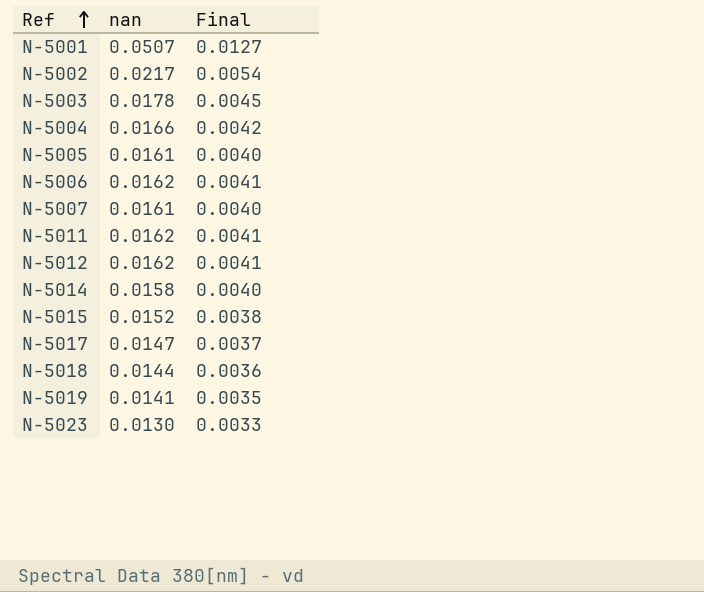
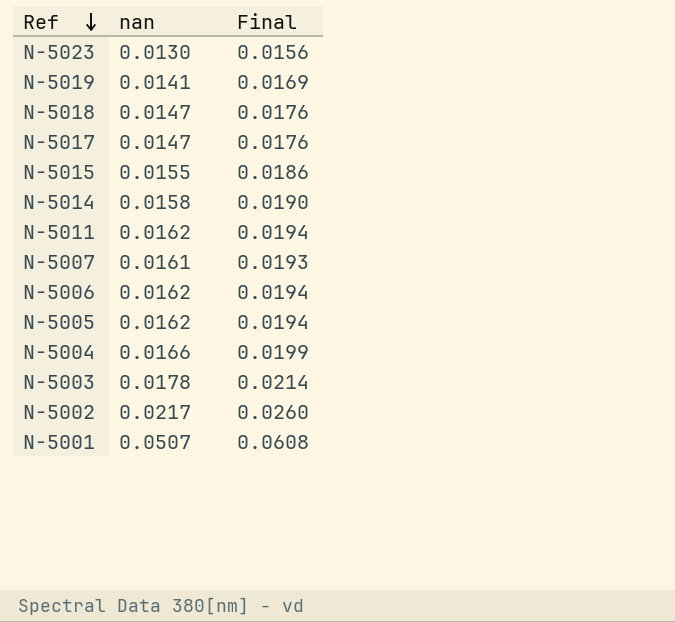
row order: Ref ascending -> Ref descending
column Final | formula: [nan] * 0.25 -> [nan] * 1.2
row N-5012: 0.0162 | 0.0041 -> none
N-5018 | nan: 0.0144 -> 0.0147
N-5015 | nan: 0.0152 -> 0.0155
N-5005 | nan: 0.0161 -> 0.0162

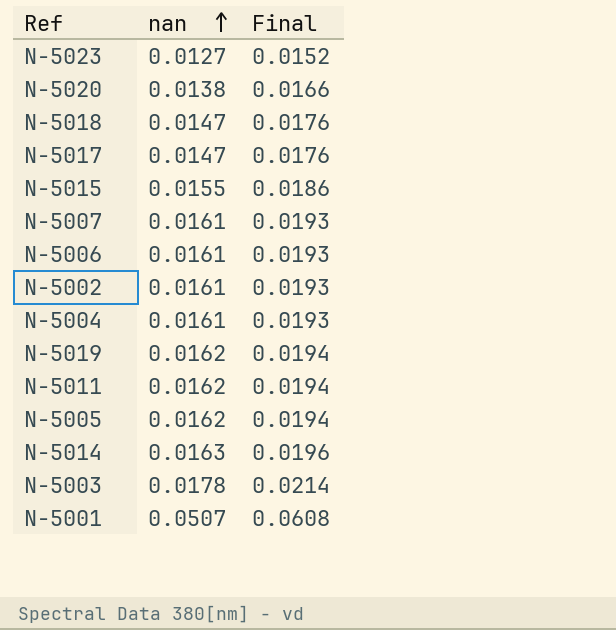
row order: Ref descending -> nan ascending
N-5023 | nan: 0.0130 -> 0.0127
N-5023 | Final: 0.0156 -> 0.0152
row N-5020: none -> 0.0138 | 0.0166
N-5006 | nan: 0.0162 -> 0.0161
N-5006 | Final: 0.0194 -> 0.0193
N-5002 | nan: 0.0217 -> 0.0161
N-5002 | Final: 0.0260 -> 0.0193
N-5004 | nan: 0.0166 -> 0.0161
N-5004 | Final: 0.0199 -> 0.0193
N-5019 | nan: 0.0141 -> 0.0162
N-5019 | Final: 0.0169 -> 0.0194
N-5014 | nan: 0.0158 -> 0.0163
N-5014 | Final: 0.0190 -> 0.0196

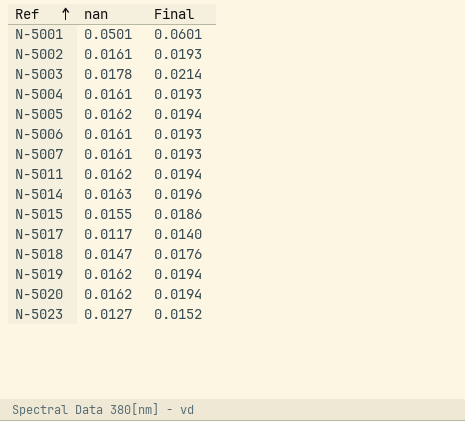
row order: nan ascending -> Ref ascending
N-5001 | nan: 0.0507 -> 0.0501
N-5001 | Final: 0.0608 -> 0.0601
N-5017 | nan: 0.0147 -> 0.0117
N-5017 | Final: 0.0176 -> 0.0140
N-5020 | nan: 0.0138 -> 0.0162
N-5020 | Final: 0.0166 -> 0.0194

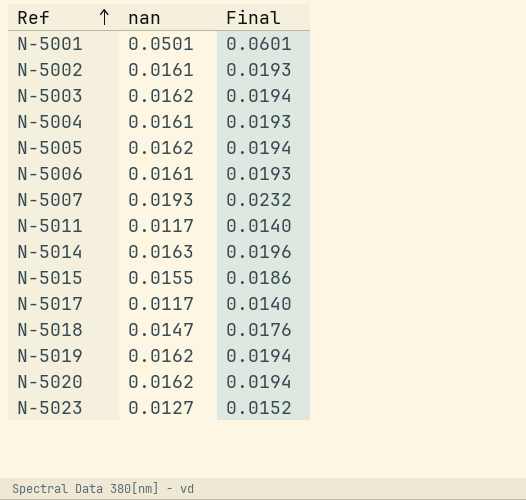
N-5003 | nan: 0.0178 -> 0.0162
N-5003 | Final: 0.0214 -> 0.0194
N-5007 | nan: 0.0161 -> 0.0193
N-5007 | Final: 0.0193 -> 0.0232
N-5011 | nan: 0.0162 -> 0.0117
N-5011 | Final: 0.0194 -> 0.0140

